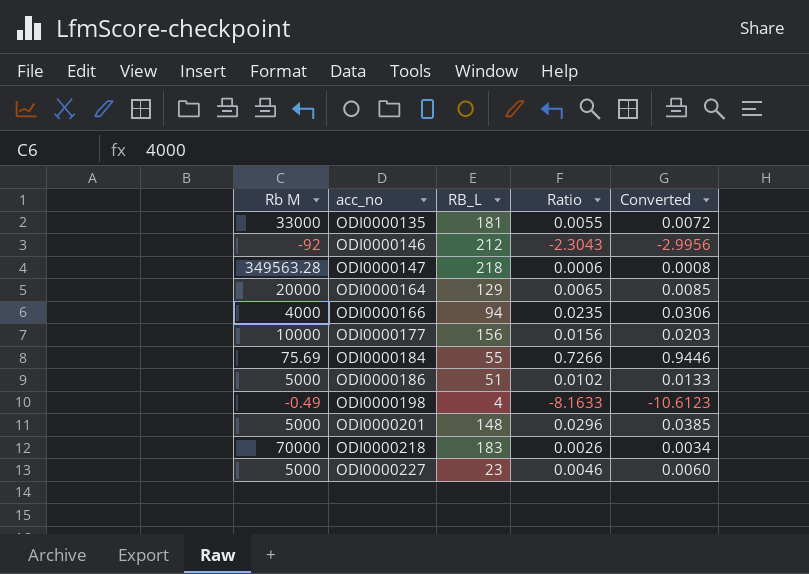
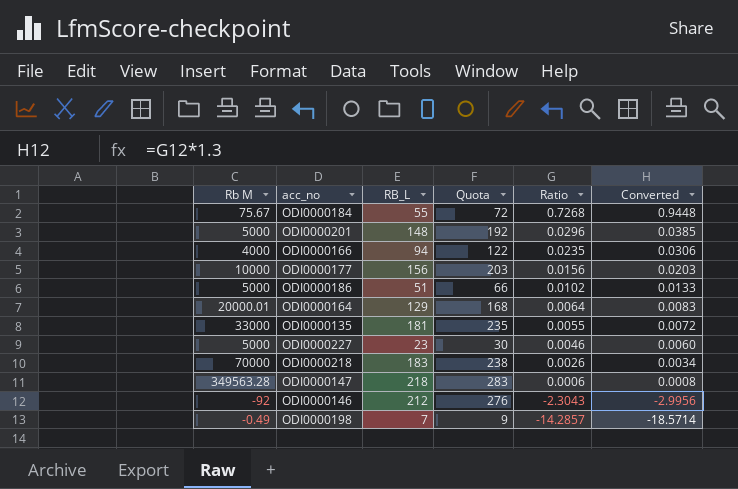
row order: acc_no ascending -> Ratio descending
column Quota | formula: none -> [RB_L] * 1.3
ODI0000184 | Rb M: 75.69 -> 75.67
ODI0000184 | Ratio: 0.7266 -> 0.7268
ODI0000184 | Converted: 0.9446 -> 0.9448
ODI0000164 | Rb M: 20000 -> 20000.01
ODI0000164 | Ratio: 0.0065 -> 0.0064
ODI0000164 | Converted: 0.0085 -> 0.0083
ODI0000198 | RB_L: 4 -> 7
ODI0000198 | Ratio: -8.1633 -> -14.2857
ODI0000198 | Converted: -10.6123 -> -18.5714

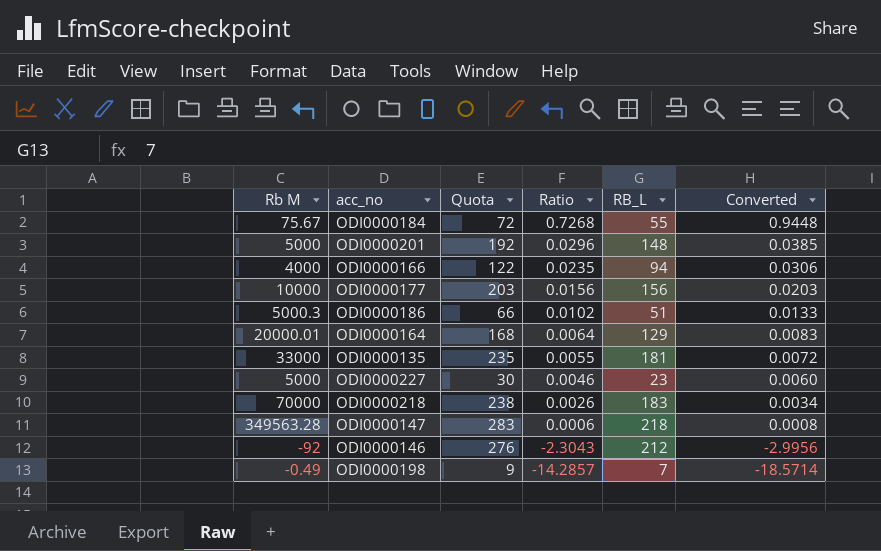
column RB_L | position: 3 -> 5
ODI0000186 | Rb M: 5000 -> 5000.3

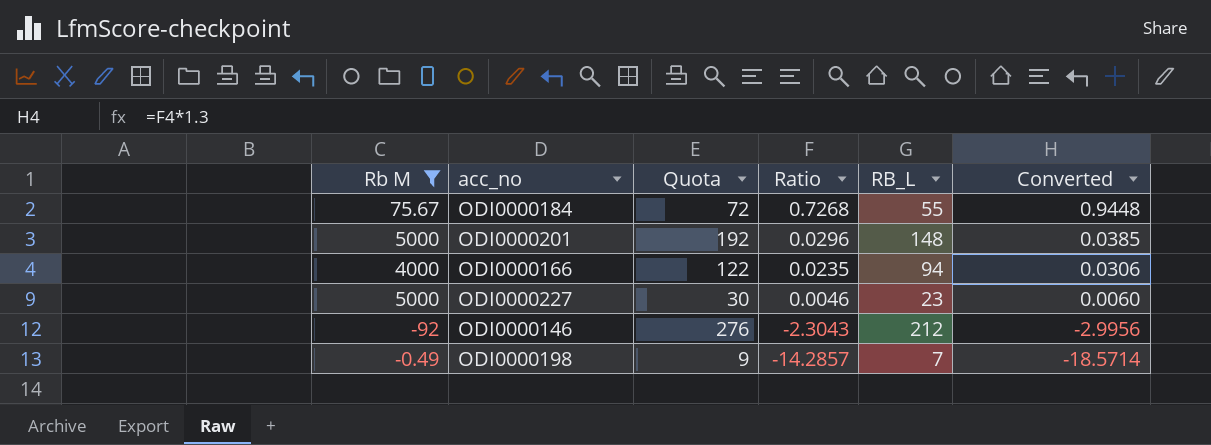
filter: none -> Rb M <= 5000

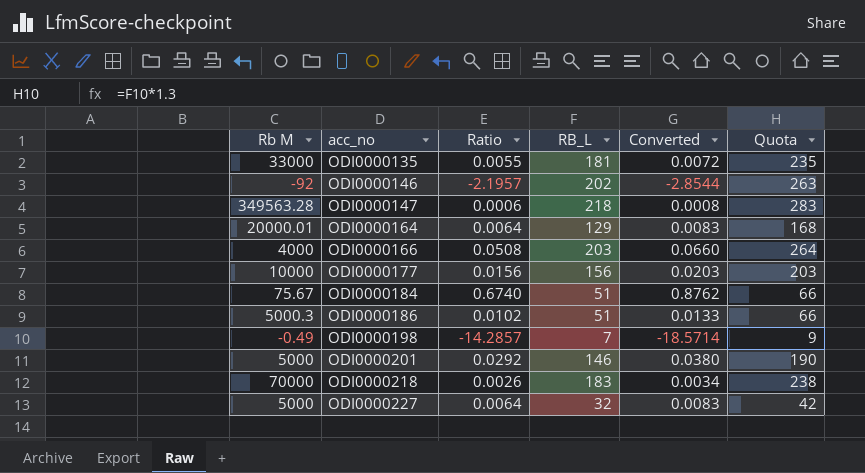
filter: Rb M <= 5000 -> none
row order: Ratio descending -> acc_no ascending
column Quota | position: 3 -> 6
ODI0000146 | Ratio: -2.3043 -> -2.1957
ODI0000146 | RB_L: 212 -> 202
ODI0000146 | Converted: -2.9956 -> -2.8544
ODI0000146 | Quota: 276 -> 263
ODI0000166 | Ratio: 0.0235 -> 0.0508
ODI0000166 | RB_L: 94 -> 203
ODI0000166 | Converted: 0.0306 -> 0.0660
ODI0000166 | Quota: 122 -> 264
ODI0000184 | Ratio: 0.7268 -> 0.6740
ODI0000184 | RB_L: 55 -> 51
ODI0000184 | Converted: 0.9448 -> 0.8762
ODI0000184 | Quota: 72 -> 66
ODI0000201 | Ratio: 0.0296 -> 0.0292
ODI0000201 | RB_L: 148 -> 146
ODI0000201 | Converted: 0.0385 -> 0.0380
ODI0000201 | Quota: 192 -> 190
ODI0000227 | Ratio: 0.0046 -> 0.0064
ODI0000227 | RB_L: 23 -> 32
ODI0000227 | Converted: 0.0060 -> 0.0083
ODI0000227 | Quota: 30 -> 42

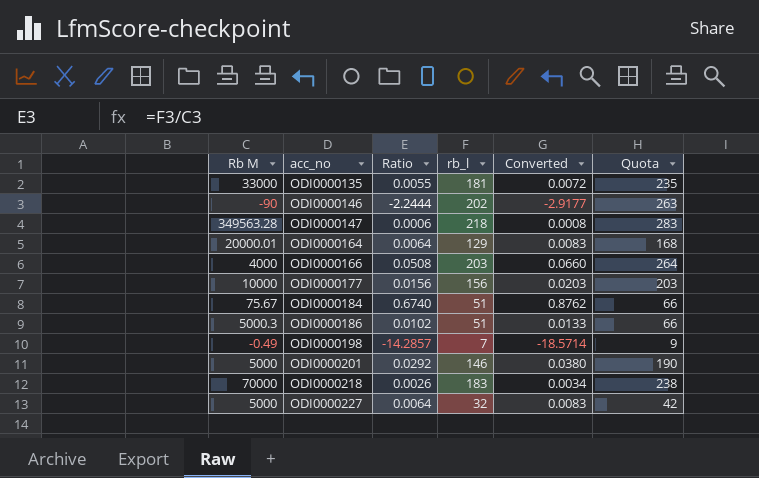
column name: RB_L -> rb_l
ODI0000146 | Rb M: -92 -> -90
ODI0000146 | Ratio: -2.1957 -> -2.2444
ODI0000146 | Converted: -2.8544 -> -2.9177

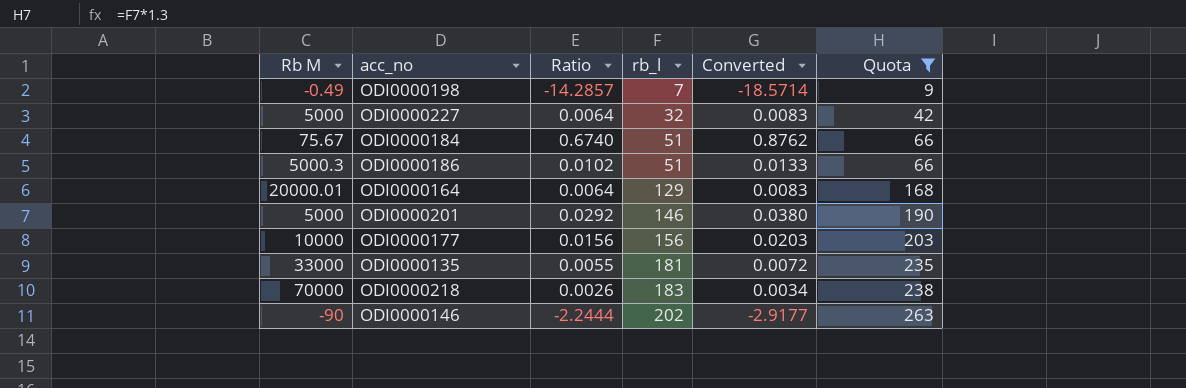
filter: none -> Quota <= 263
row order: acc_no ascending -> rb_l ascending

